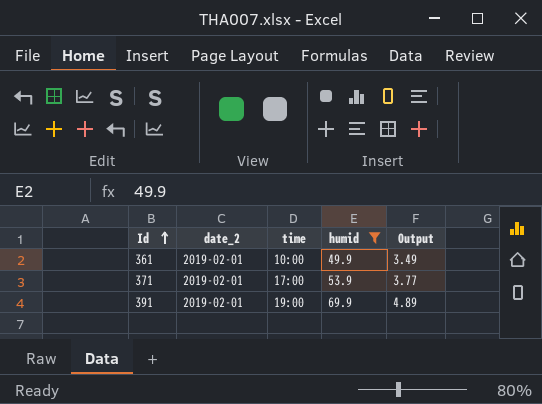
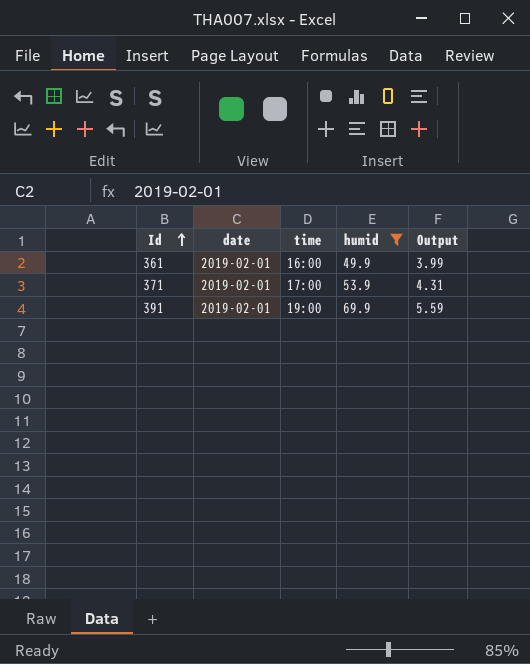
column name: date_2 -> date
column Output | formula: [humid] * 0.07 -> [humid] * 0.08
361 | time: 10:00 -> 16:00

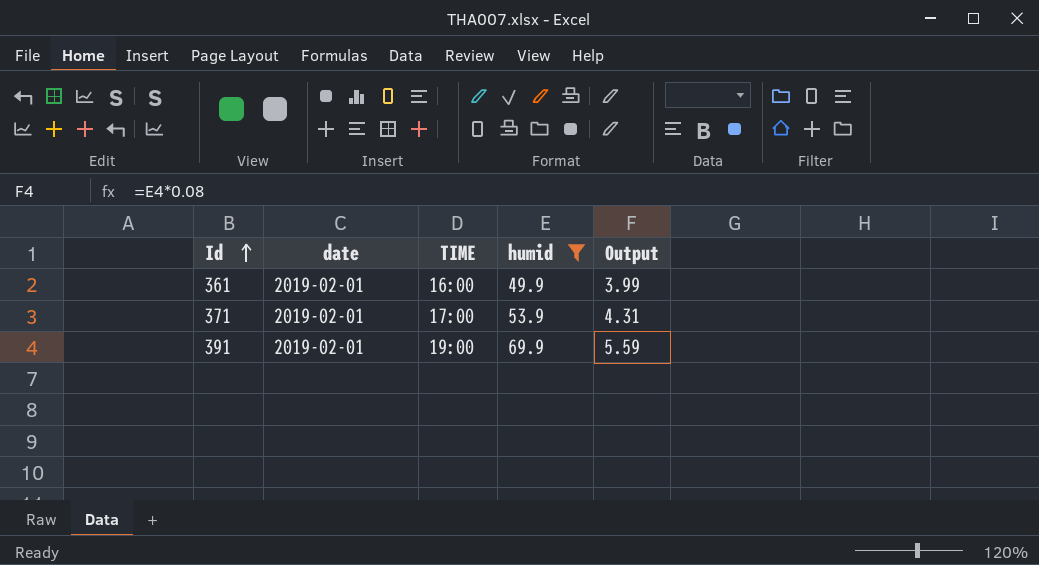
column name: time -> TIME

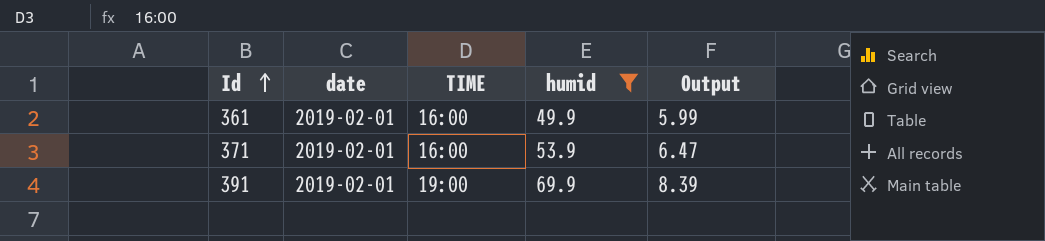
column Output | formula: [humid] * 0.08 -> [humid] * 0.12
371 | TIME: 17:00 -> 16:00

